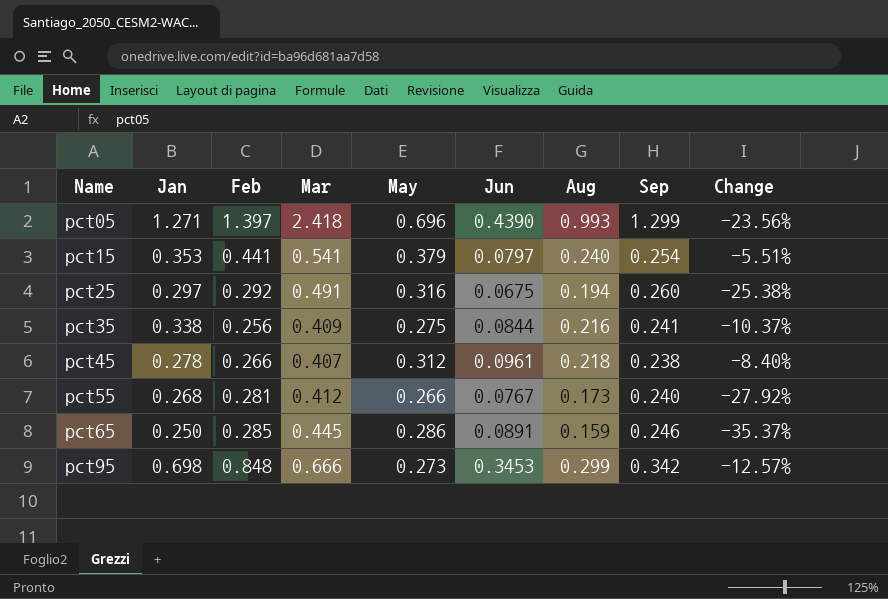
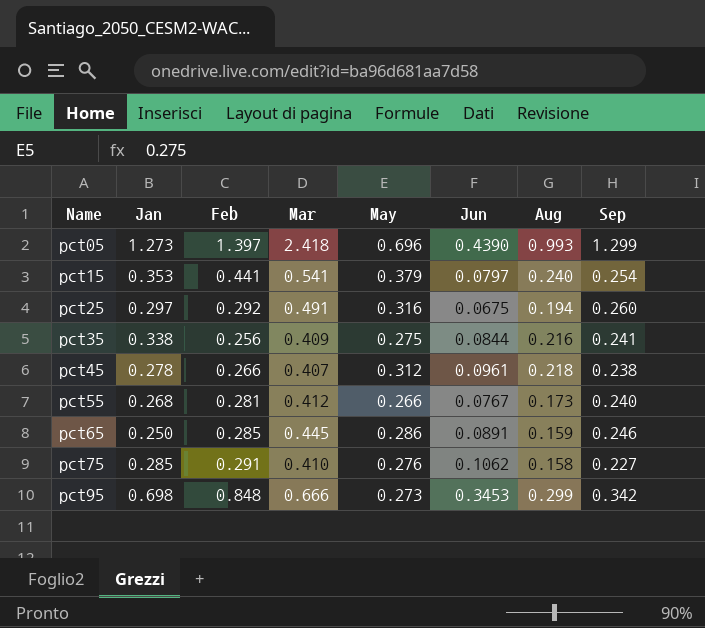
column Change | formula: ([Aug] - [Sep]) / [Sep] -> none
pct05 | Jan: 1.271 -> 1.273
row pct75: none -> 0.285 | 0.291 | 0.410 | 0.276 | 0.1062 | 0.158 | 0.227

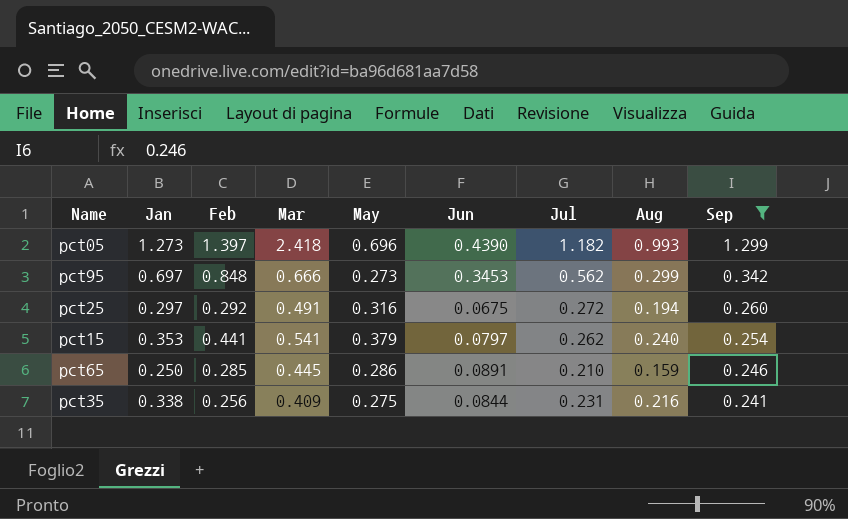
filter: none -> Sep >= 0.241
row order: Name ascending -> Sep descending
column Jul | position: none -> 7
pct95 | Jan: 0.698 -> 0.697

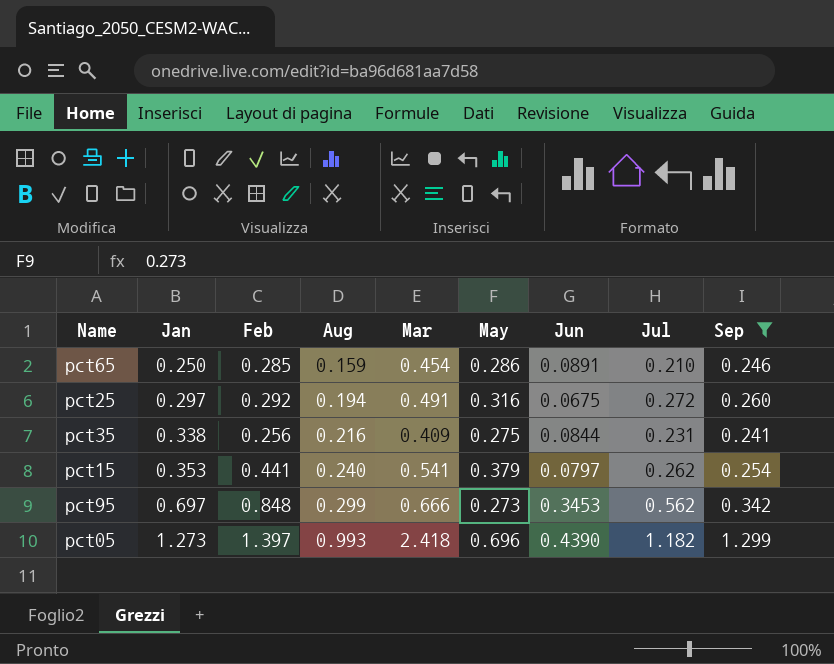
row order: Sep descending -> Jan ascending
column Aug | position: 8 -> 4
pct65 | Mar: 0.445 -> 0.454

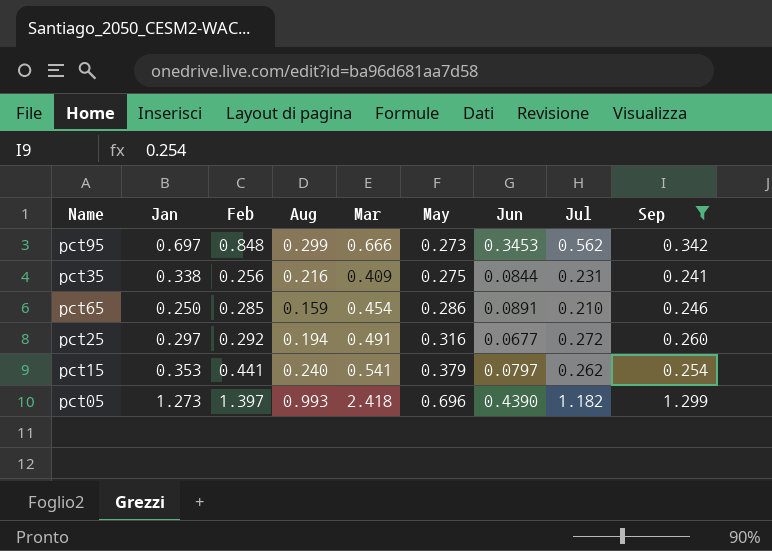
row order: Jan ascending -> May ascending
pct25 | Jun: 0.0675 -> 0.0677

